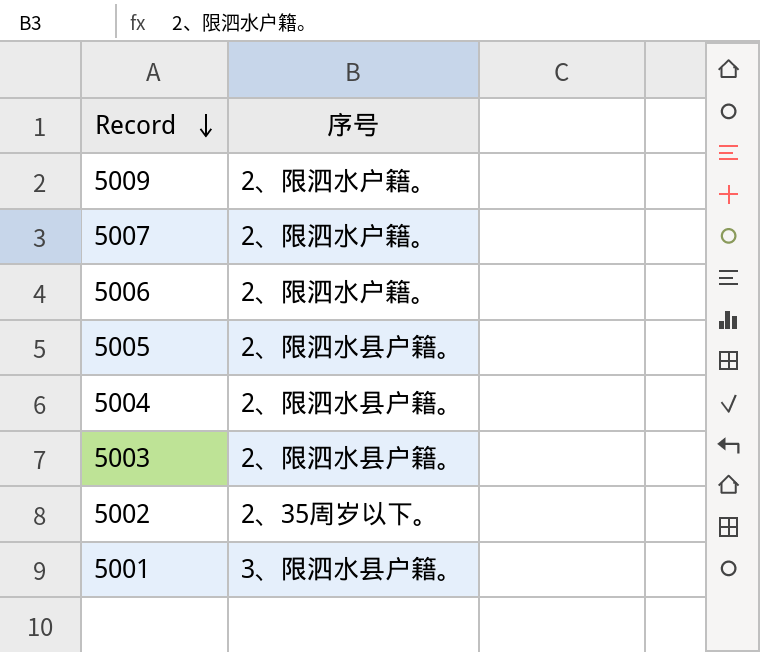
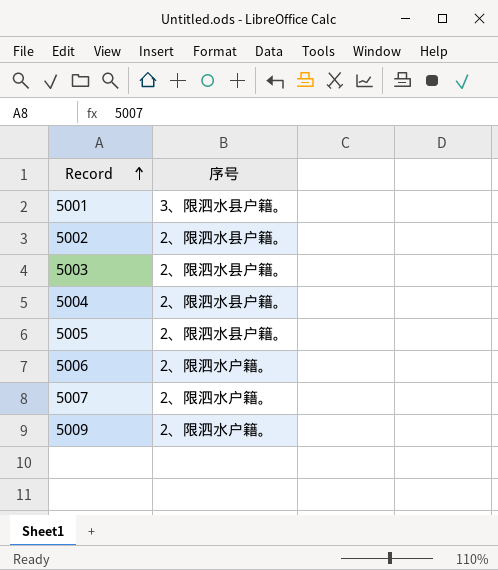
row order: Record descending -> Record ascending
5002 | 序号: 2、35周岁以下。 -> 2、限泗水县户籍。

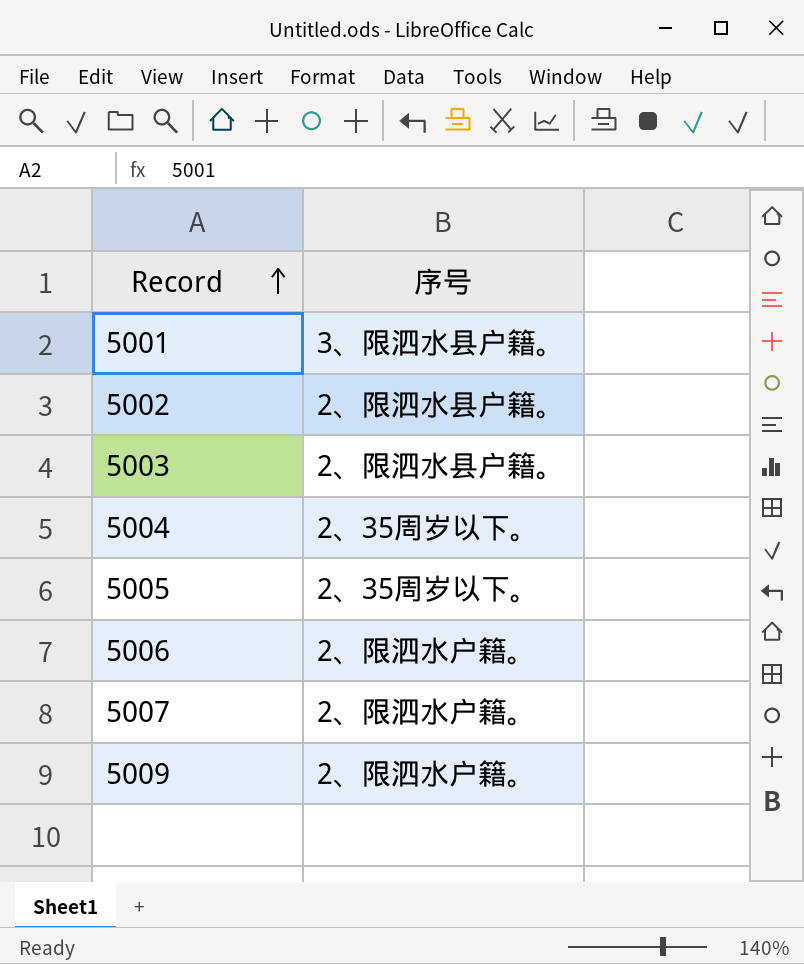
5004 | 序号: 2、限泗水县户籍。 -> 2、35周岁以下。
5005 | 序号: 2、限泗水县户籍。 -> 2、35周岁以下。

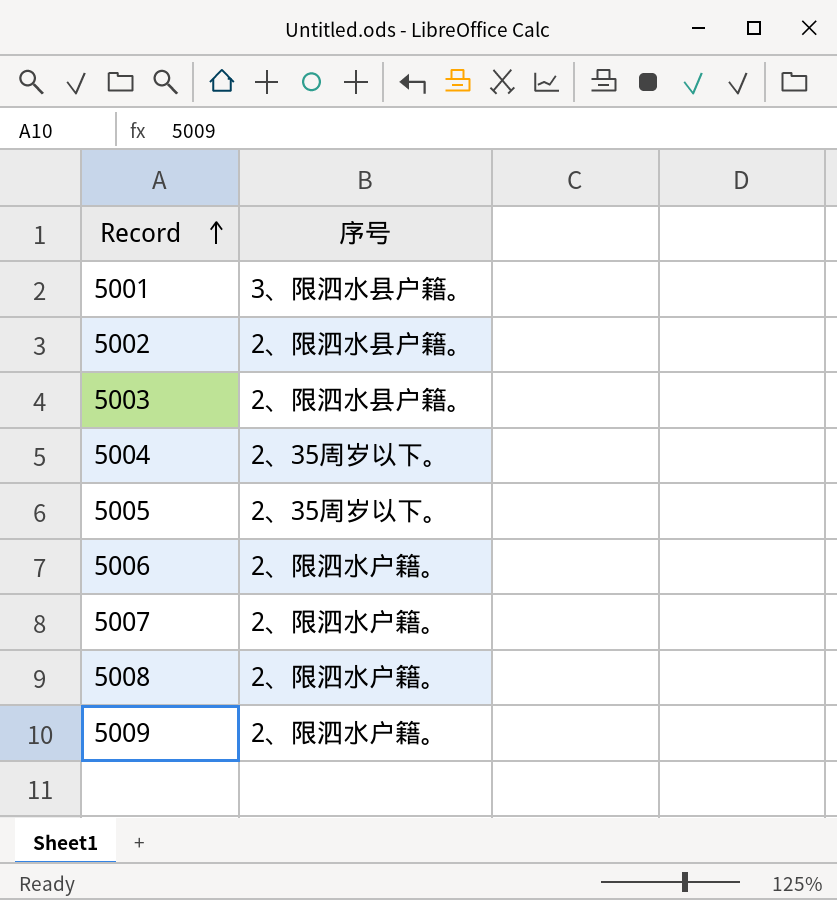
row 5008: none -> 2、限泗水户籍。

